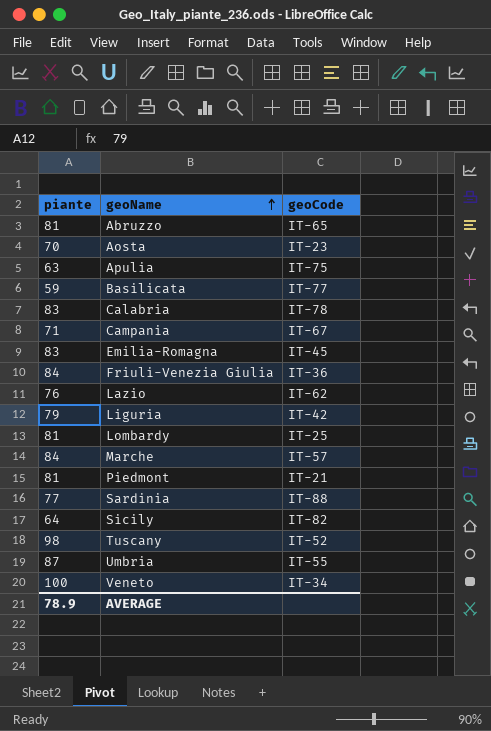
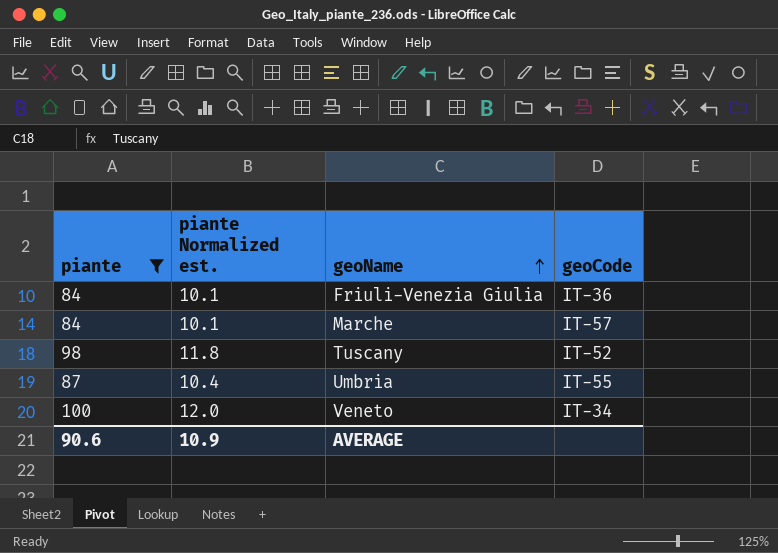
filter: none -> piante >= 84
column piante Normalized est. | formula: none -> [piante] * 0.12
AVERAGE | piante: 78.9 -> 90.6

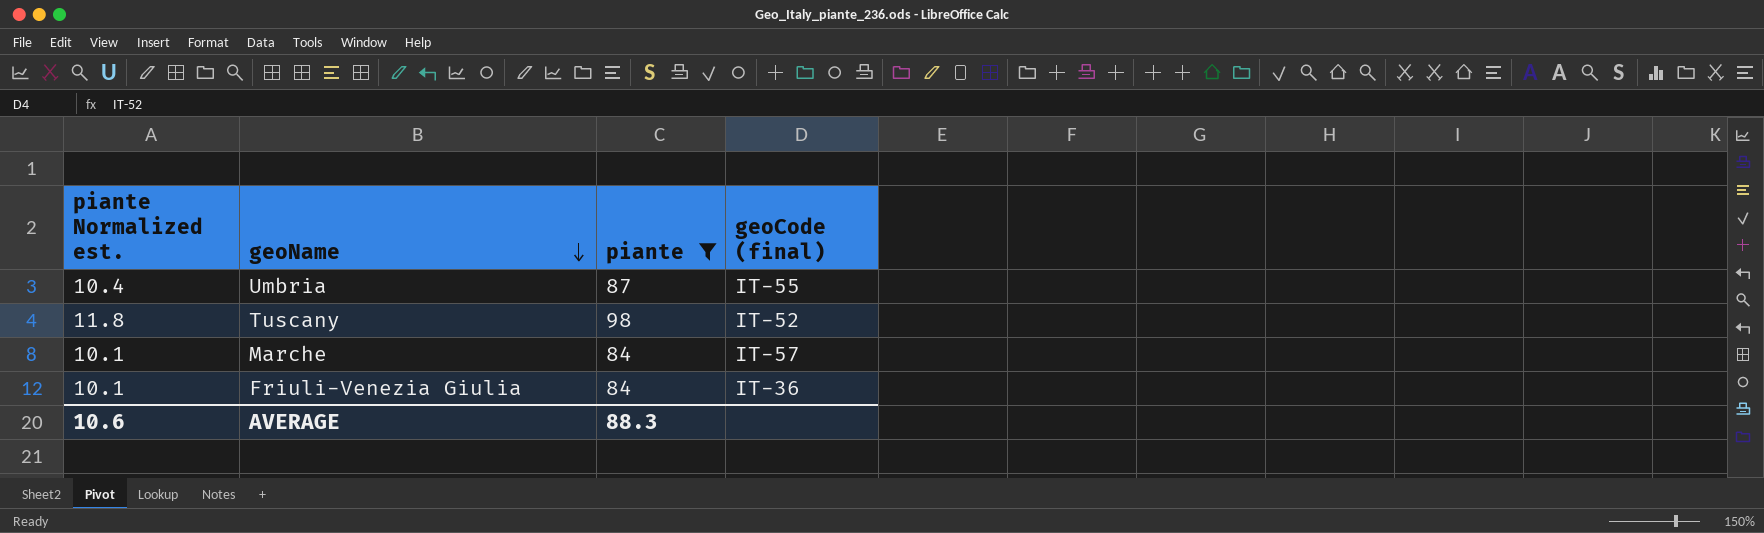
row order: geoName ascending -> geoName descending
column piante | position: 1 -> 3
column name: geoCode -> geoCode (final)
row Veneto: 100 | 12.0 | IT-34 -> none
AVERAGE | piante Normalized est.: 10.9 -> 10.6
AVERAGE | piante: 90.6 -> 88.3

